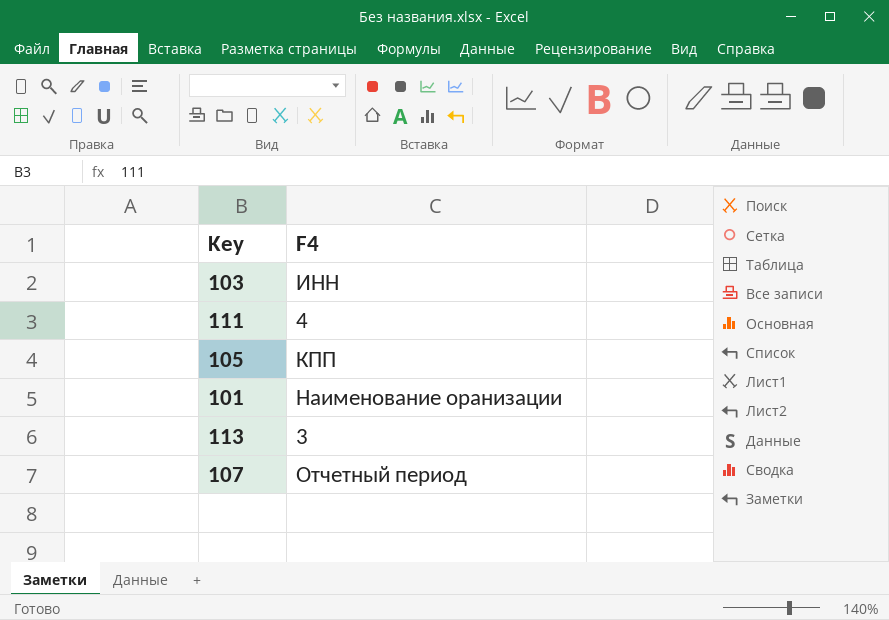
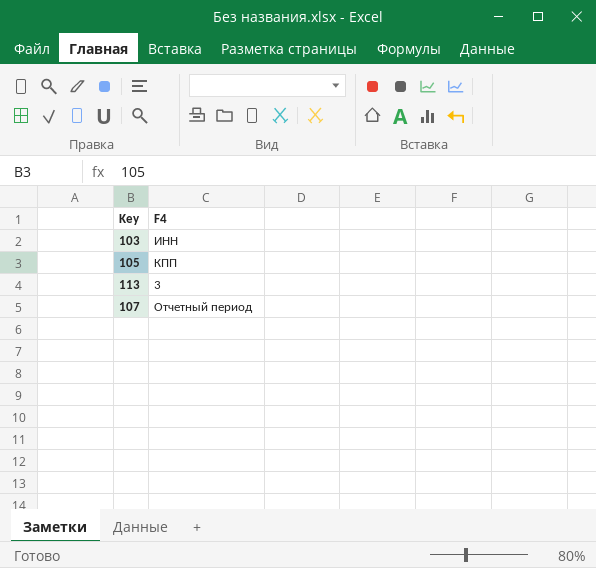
row 111: 4 -> none
row 101: Наименование оранизации -> none

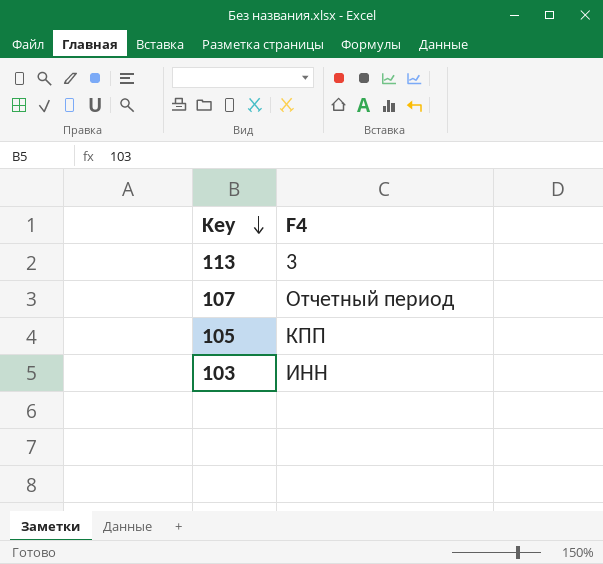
row order: none -> Key descending

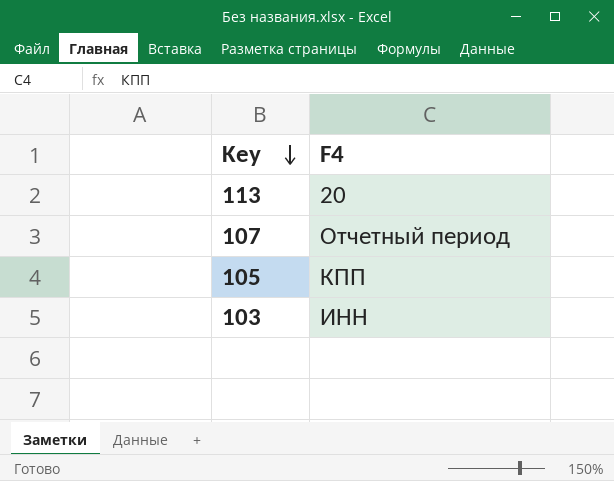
113 | F4: 3 -> 20

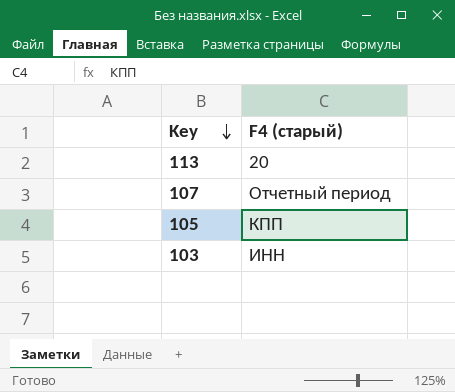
column name: F4 -> F4 (старый)

